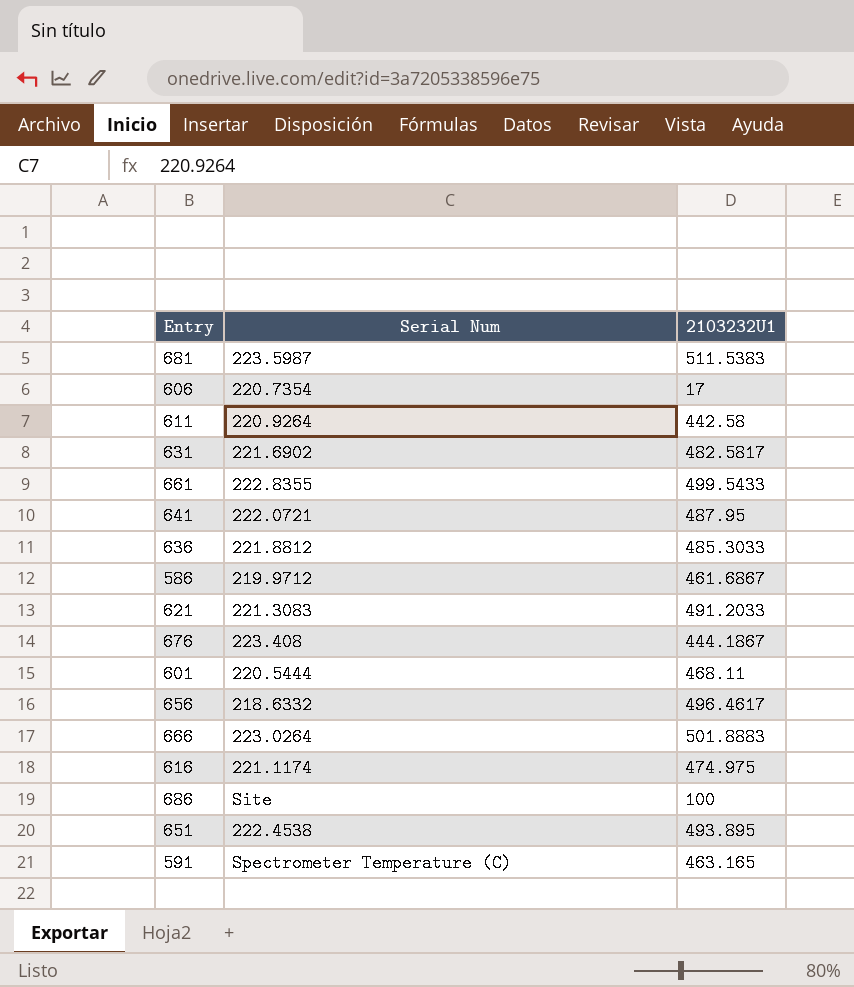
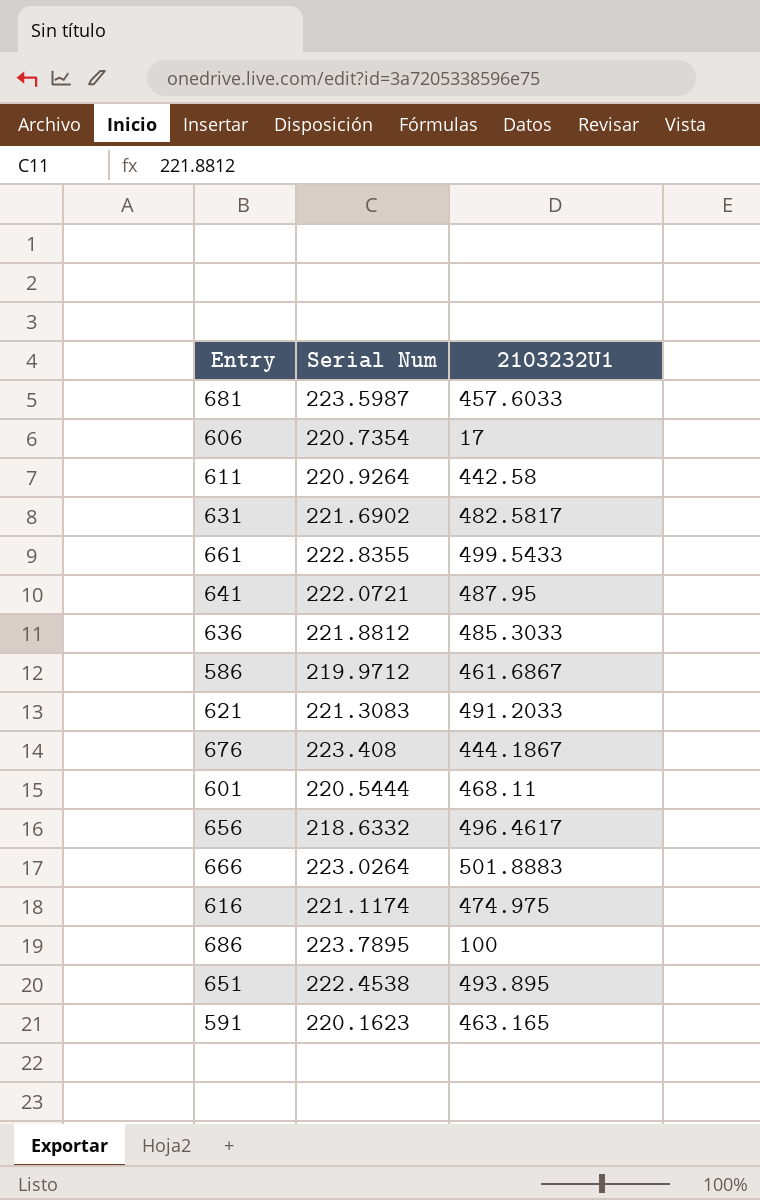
681 | 2103232U1: 511.5383 -> 457.6033
686 | Serial Num: Site -> 223.7895
591 | Serial Num: Spectrometer Temperature (C) -> 220.1623

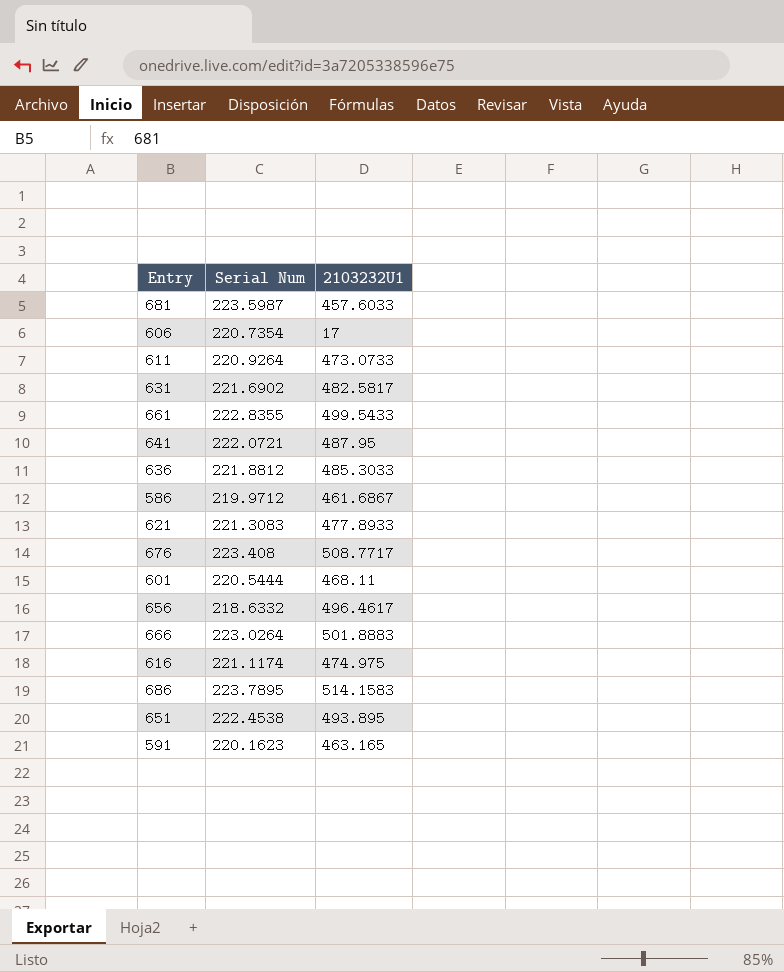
611 | 2103232U1: 442.58 -> 473.0733
621 | 2103232U1: 491.2033 -> 477.8933
676 | 2103232U1: 444.1867 -> 508.7717
686 | 2103232U1: 100 -> 514.1583

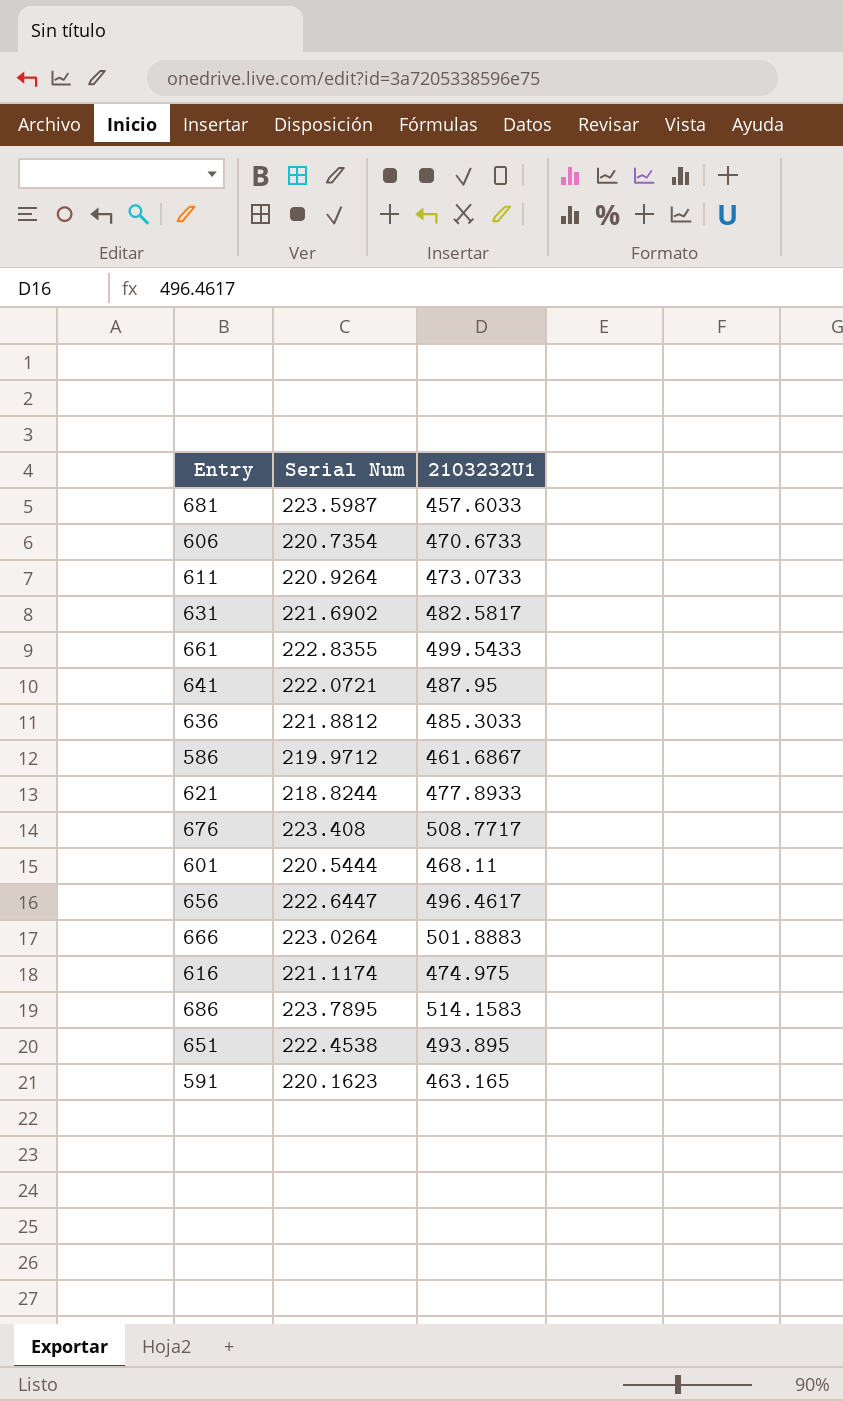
606 | 2103232U1: 17 -> 470.6733
621 | Serial Num: 221.3083 -> 218.8244
656 | Serial Num: 218.6332 -> 222.6447

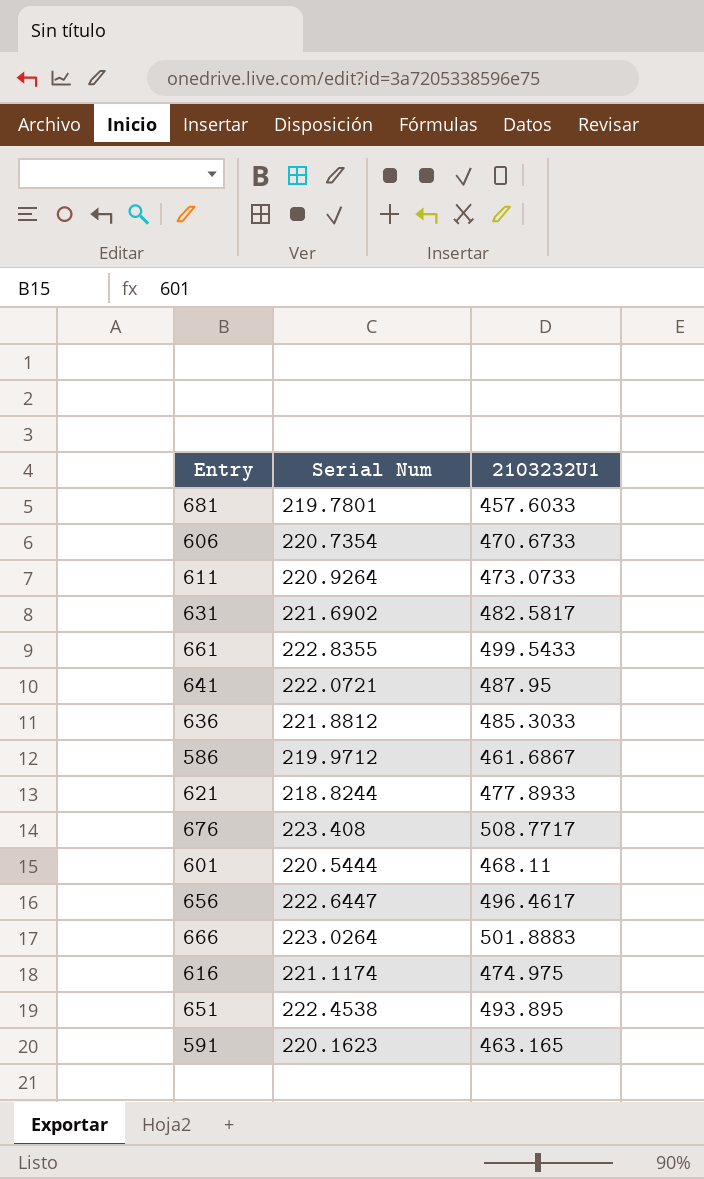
row 686: 223.7895 | 514.1583 -> none
681 | Serial Num: 223.5987 -> 219.7801

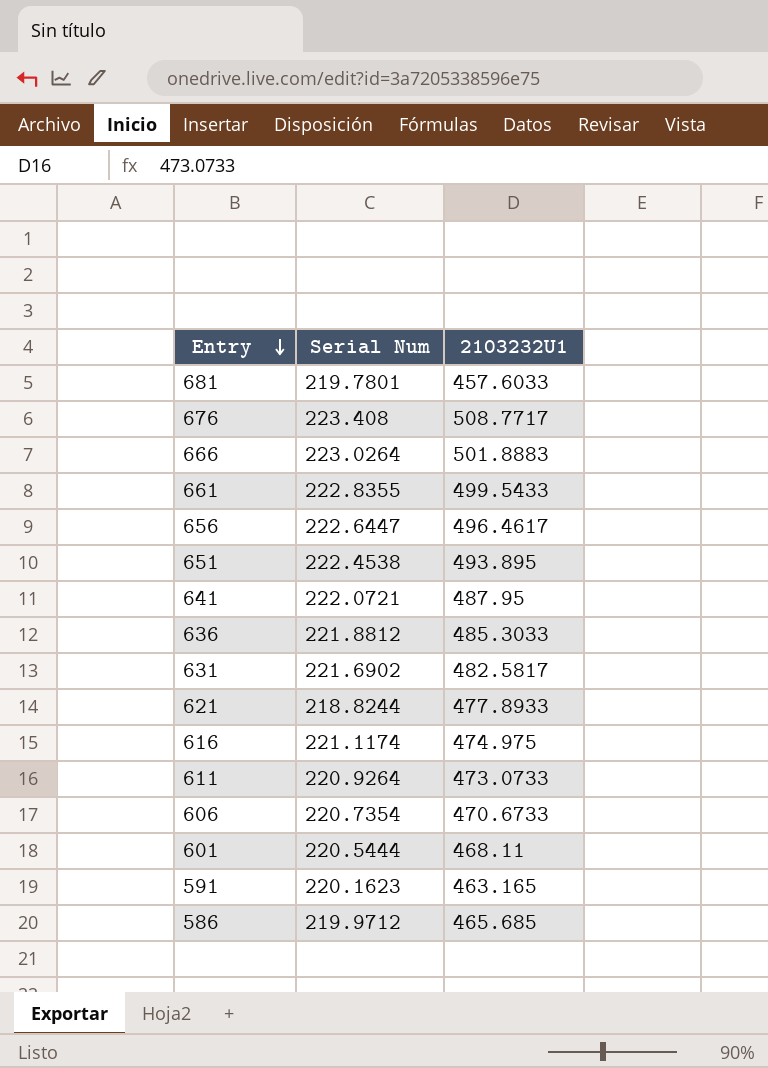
row order: none -> Entry descending
586 | 2103232U1: 461.6867 -> 465.685

